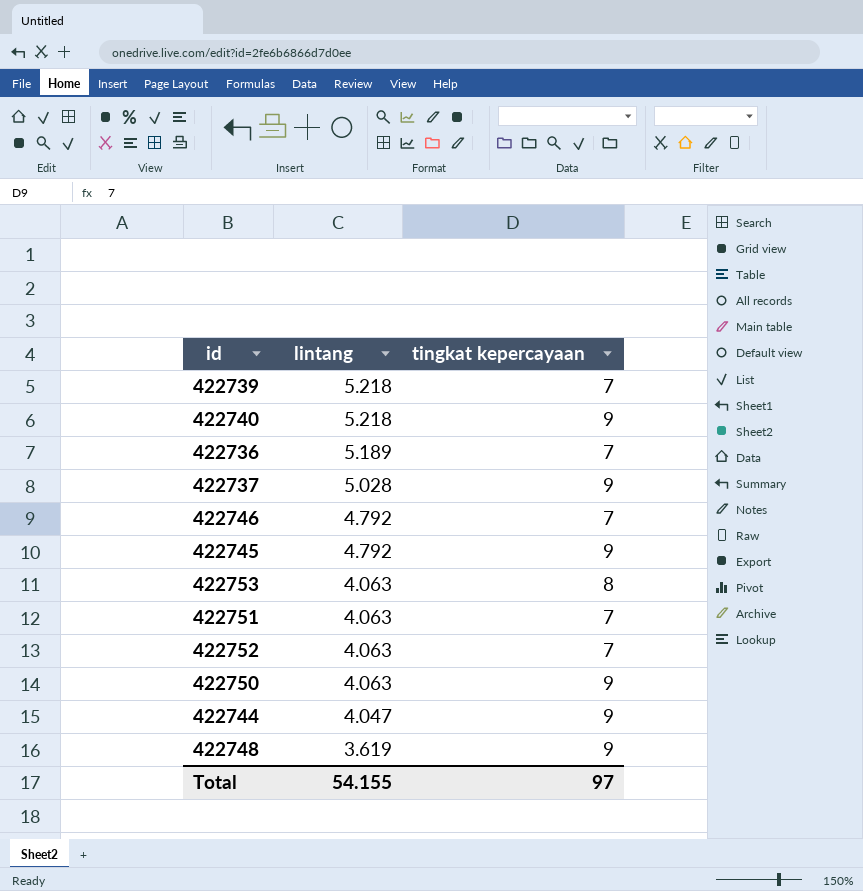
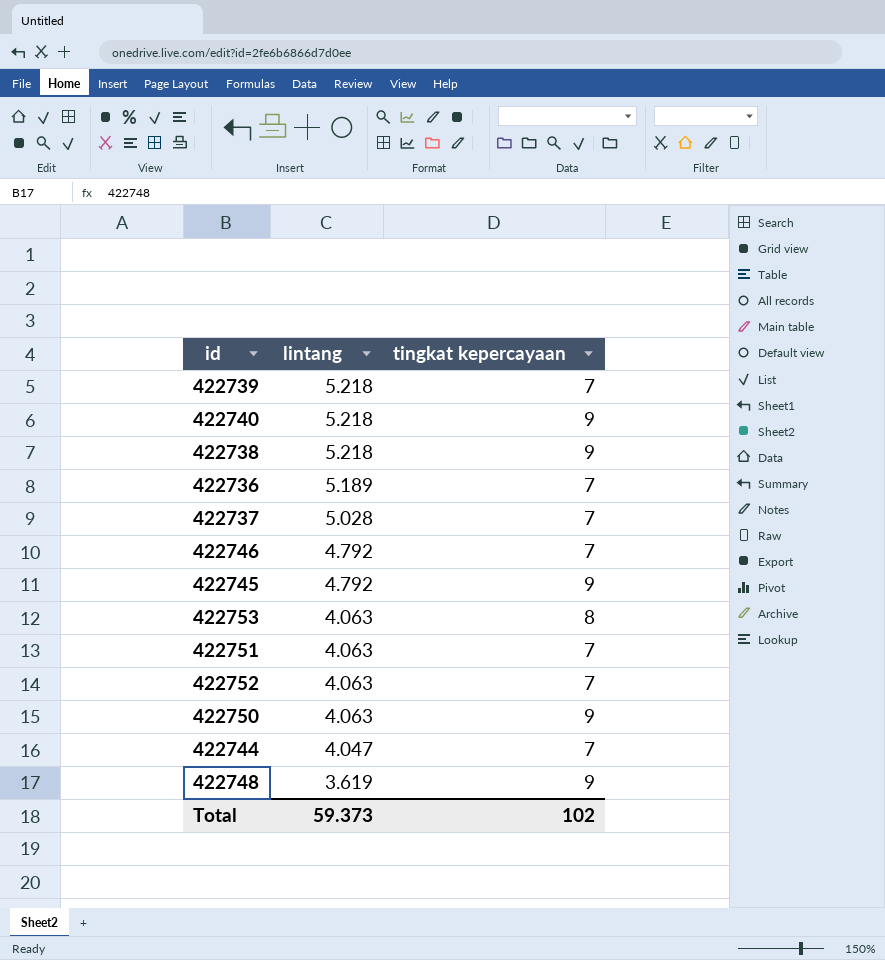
row 422738: none -> 5.218 | 9
422737 | tingkat kepercayaan: 9 -> 7
422744 | tingkat kepercayaan: 9 -> 7
Total | lintang: 54.155 -> 59.373
Total | tingkat kepercayaan: 97 -> 102

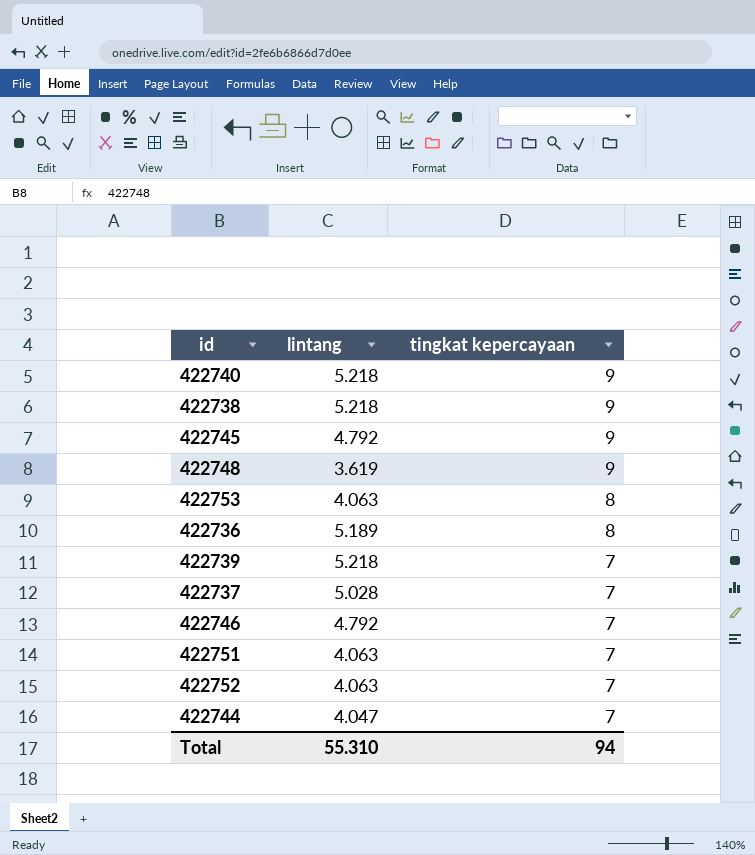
row order: lintang descending -> tingkat kepercayaan descending
row 422750: 4.063 | 9 -> none
422736 | tingkat kepercayaan: 7 -> 8
Total | lintang: 59.373 -> 55.310
Total | tingkat kepercayaan: 102 -> 94

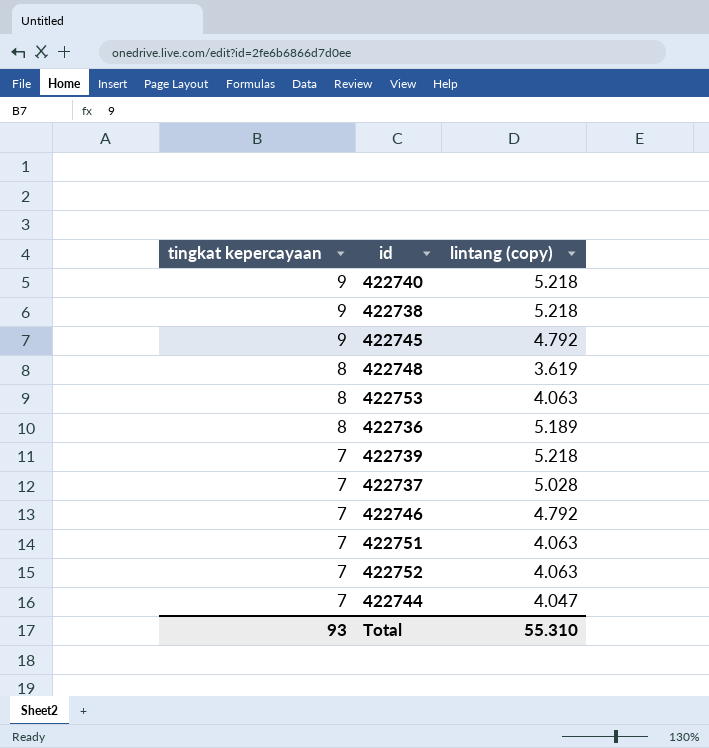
column tingkat kepercayaan | position: 3 -> 1
column name: lintang -> lintang (copy)
422748 | tingkat kepercayaan: 9 -> 8
Total | tingkat kepercayaan: 94 -> 93

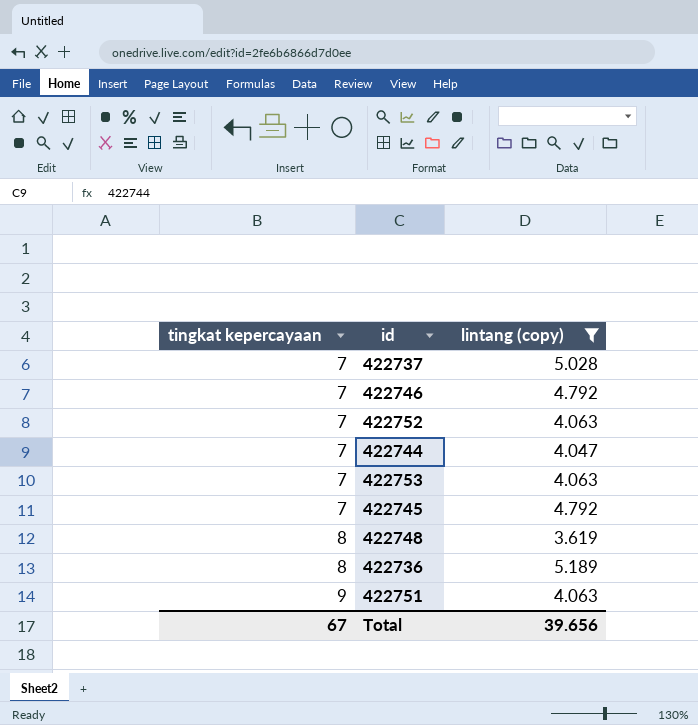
filter: none -> lintang (copy) != 5.218
row order: tingkat kepercayaan descending -> tingkat kepercayaan ascending
422753 | tingkat kepercayaan: 8 -> 7
422745 | tingkat kepercayaan: 9 -> 7
422751 | tingkat kepercayaan: 7 -> 9
Total | tingkat kepercayaan: 93 -> 67
Total | lintang (copy): 55.310 -> 39.656

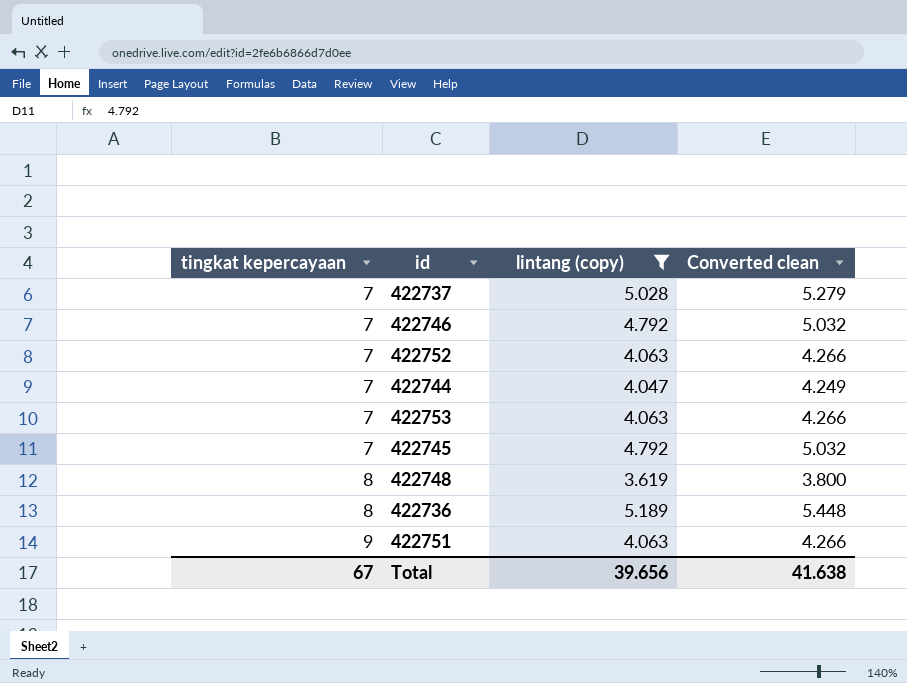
column Converted clean | formula: none -> [lintang (copy)] * 1.05

